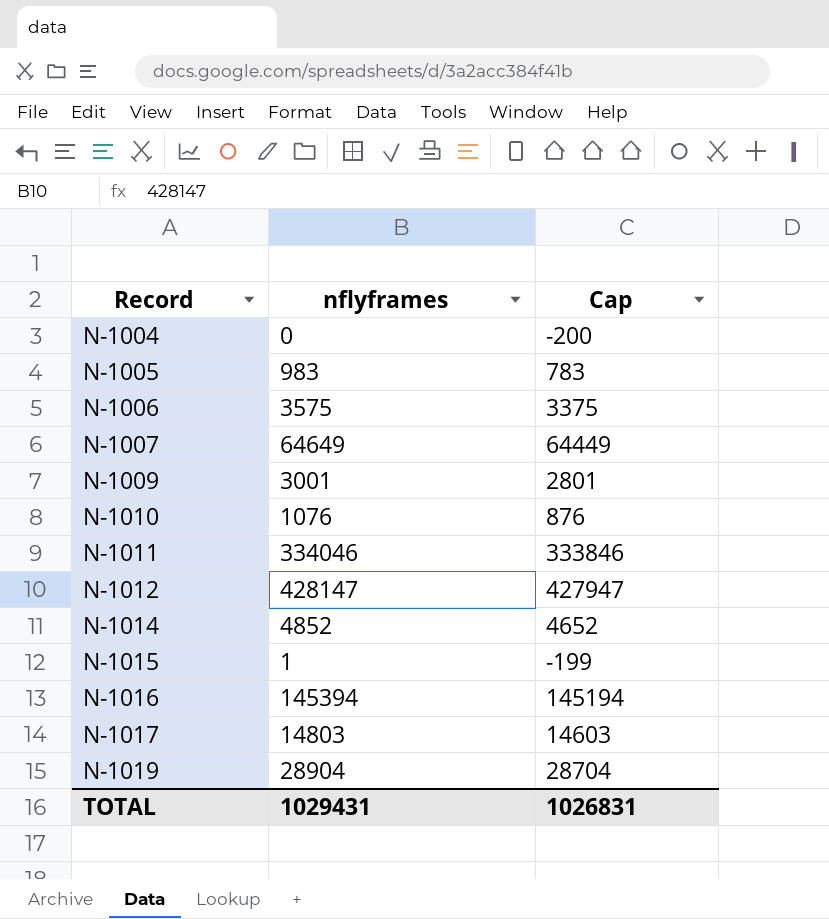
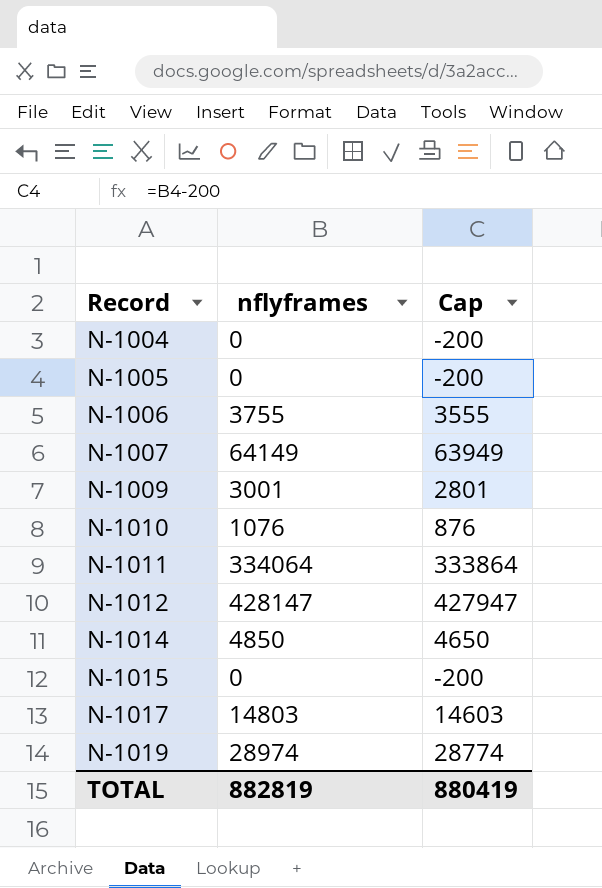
row N-1016: 145394 | 145194 -> none
N-1005 | nflyframes: 983 -> 0
N-1005 | Cap: 783 -> -200
N-1006 | nflyframes: 3575 -> 3755
N-1006 | Cap: 3375 -> 3555
N-1007 | nflyframes: 64649 -> 64149
N-1007 | Cap: 64449 -> 63949
N-1011 | nflyframes: 334046 -> 334064
N-1011 | Cap: 333846 -> 333864
N-1014 | nflyframes: 4852 -> 4850
N-1014 | Cap: 4652 -> 4650
N-1015 | nflyframes: 1 -> 0
N-1015 | Cap: -199 -> -200
N-1019 | nflyframes: 28904 -> 28974
N-1019 | Cap: 28704 -> 28774
TOTAL | nflyframes: 1029431 -> 882819
TOTAL | Cap: 1026831 -> 880419

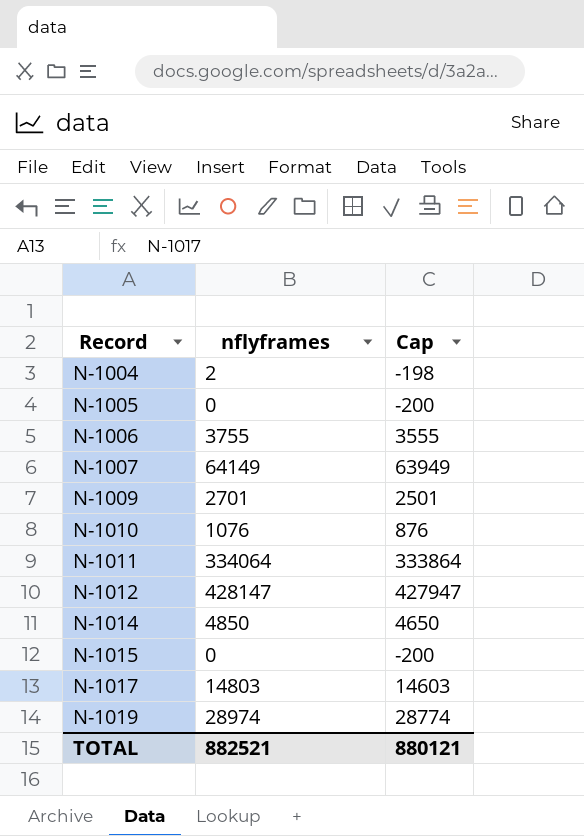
N-1004 | nflyframes: 0 -> 2
N-1004 | Cap: -200 -> -198
N-1009 | nflyframes: 3001 -> 2701
N-1009 | Cap: 2801 -> 2501
TOTAL | nflyframes: 882819 -> 882521
TOTAL | Cap: 880419 -> 880121

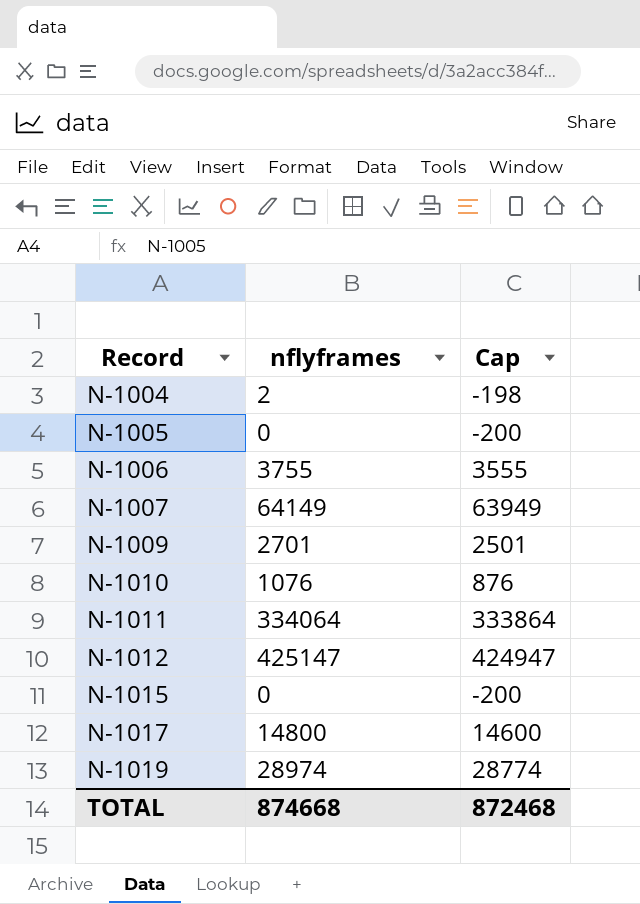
row N-1014: 4850 | 4650 -> none
N-1012 | nflyframes: 428147 -> 425147
N-1012 | Cap: 427947 -> 424947
N-1017 | nflyframes: 14803 -> 14800
N-1017 | Cap: 14603 -> 14600
TOTAL | nflyframes: 882521 -> 874668
TOTAL | Cap: 880121 -> 872468

